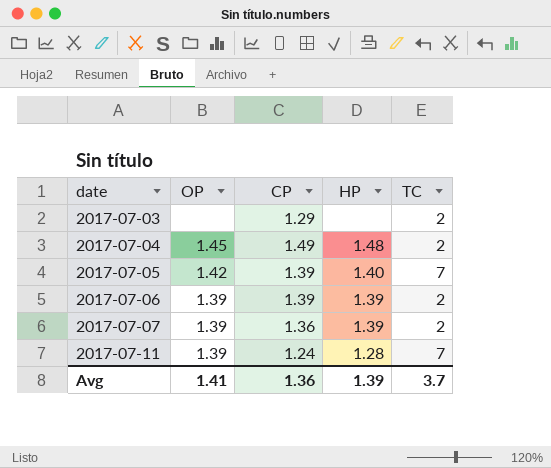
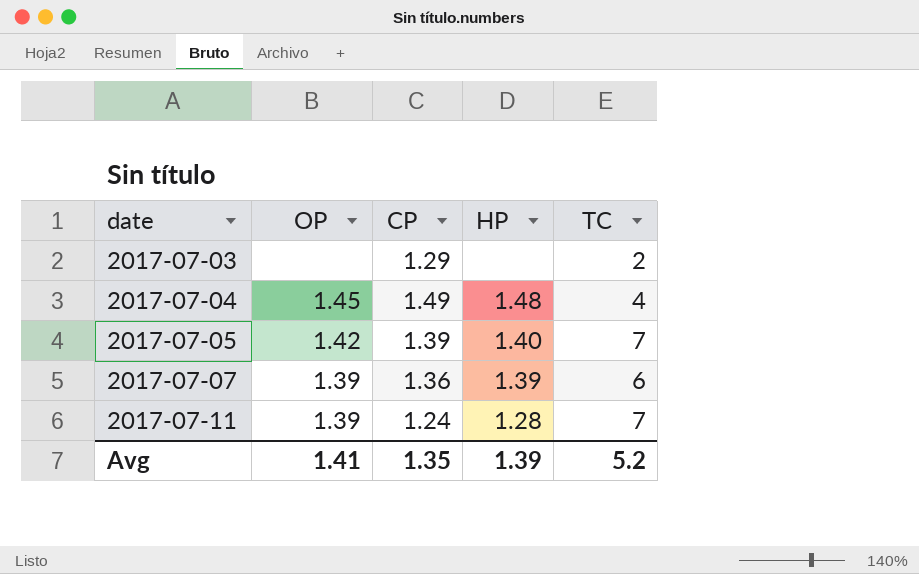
row 2017-07-06: 1.39 | 1.39 | 1.39 | 2 -> none
2017-07-04 | TC: 2 -> 4
2017-07-07 | TC: 2 -> 6
Avg | CP: 1.36 -> 1.35
Avg | TC: 3.7 -> 5.2

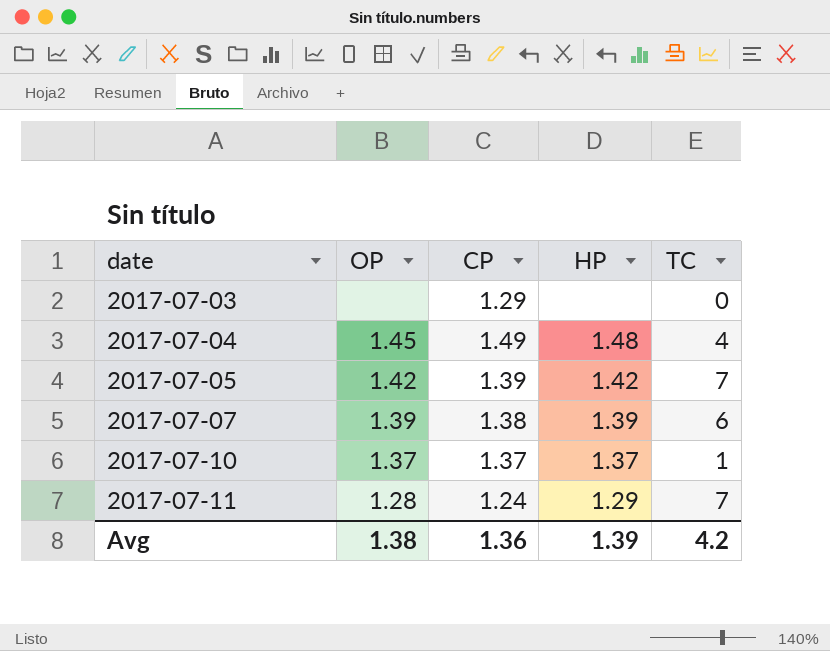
2017-07-03 | TC: 2 -> 0
2017-07-05 | HP: 1.40 -> 1.42
2017-07-07 | CP: 1.36 -> 1.38
row 2017-07-10: none -> 1.37 | 1.37 | 1.37 | 1
2017-07-11 | OP: 1.39 -> 1.28
2017-07-11 | HP: 1.28 -> 1.29
Avg | OP: 1.41 -> 1.38
Avg | CP: 1.35 -> 1.36
Avg | TC: 5.2 -> 4.2

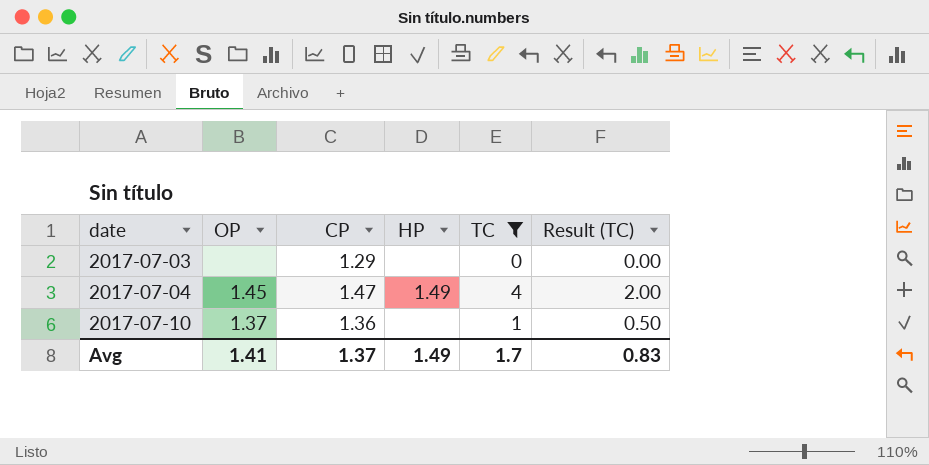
filter: none -> TC <= 4
column Result (TC) | formula: none -> [TC] * 0.5
2017-07-04 | CP: 1.49 -> 1.47
2017-07-04 | HP: 1.48 -> 1.49
2017-07-10 | CP: 1.37 -> 1.36
2017-07-10 | HP: 1.37 -> none
Avg | OP: 1.38 -> 1.41
Avg | CP: 1.36 -> 1.37
Avg | HP: 1.39 -> 1.49
Avg | TC: 4.2 -> 1.7

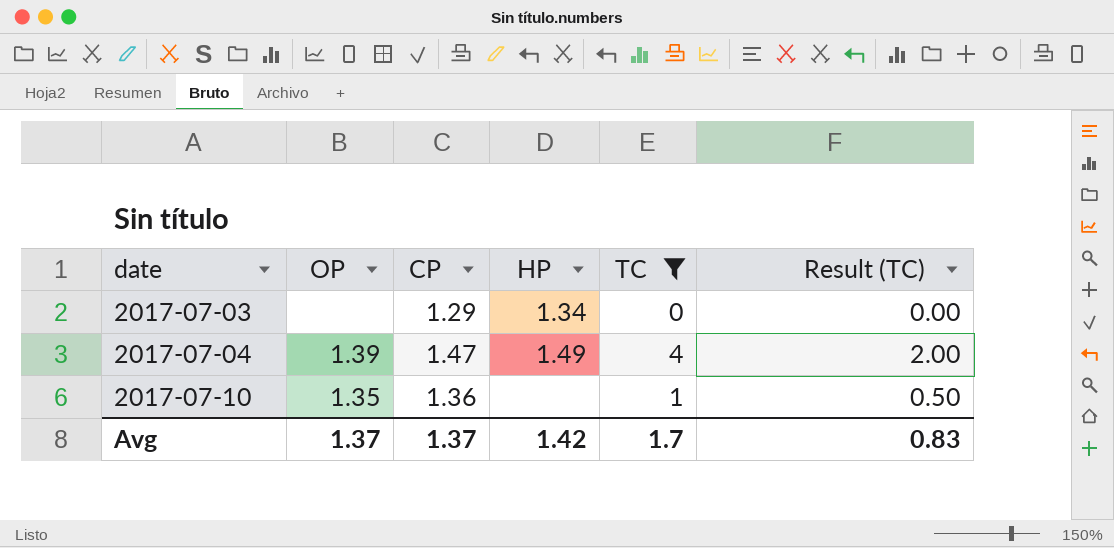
2017-07-03 | HP: none -> 1.34
2017-07-04 | OP: 1.45 -> 1.39
2017-07-10 | OP: 1.37 -> 1.35
Avg | OP: 1.41 -> 1.37
Avg | HP: 1.49 -> 1.42

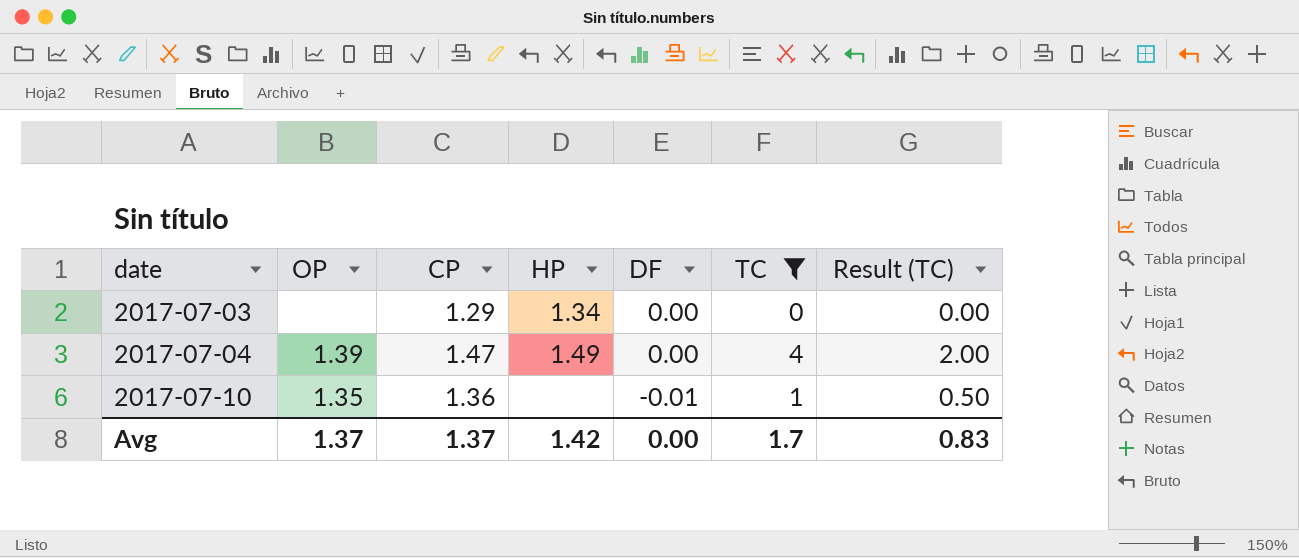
column DF | position: none -> 5

